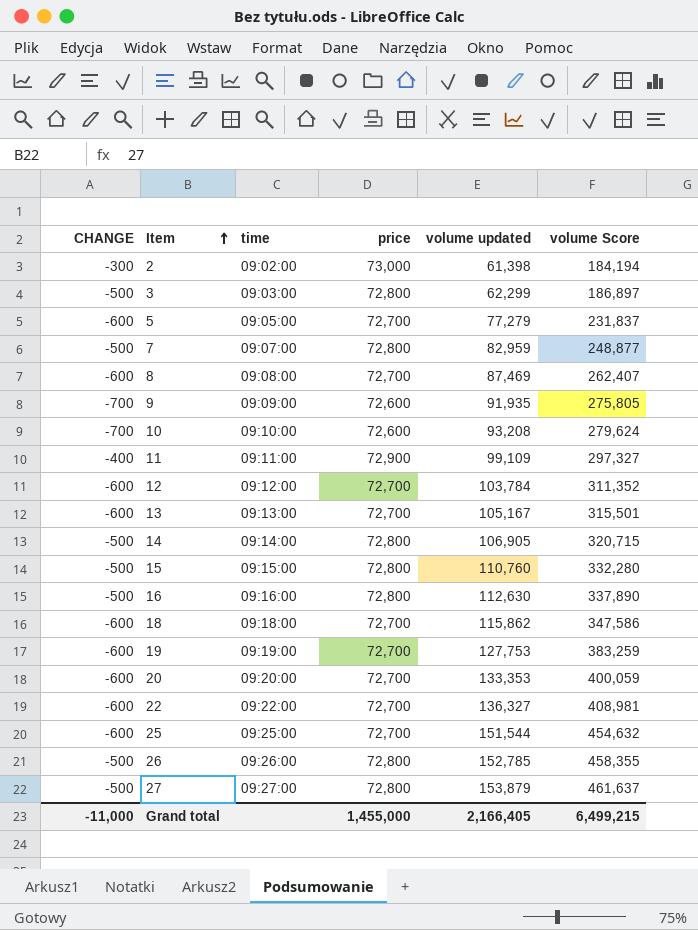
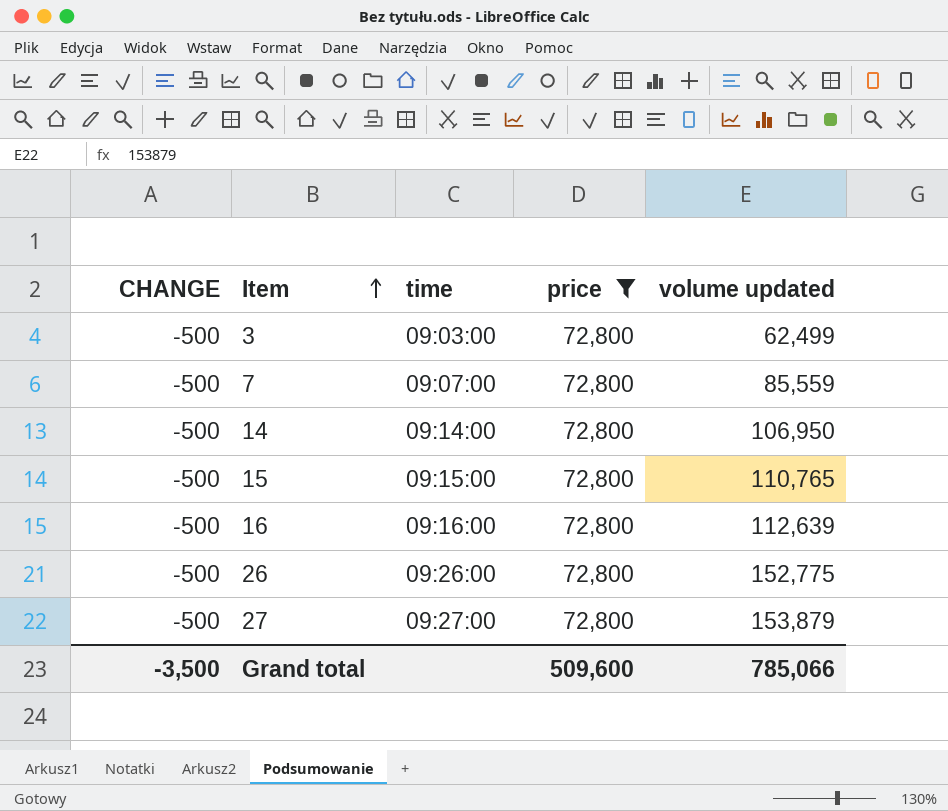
filter: none -> price = 72,800
column volume Score | formula: [volume updated] * 3 -> none
3 | volume updated: 62,299 -> 62,499
7 | volume updated: 82,959 -> 85,559
14 | volume updated: 106,905 -> 106,950
15 | volume updated: 110,760 -> 110,765
16 | volume updated: 112,630 -> 112,639
26 | volume updated: 152,785 -> 152,775
Grand total | CHANGE: -11,000 -> -3,500
Grand total | price: 1,455,000 -> 509,600
Grand total | volume updated: 2,166,405 -> 785,066

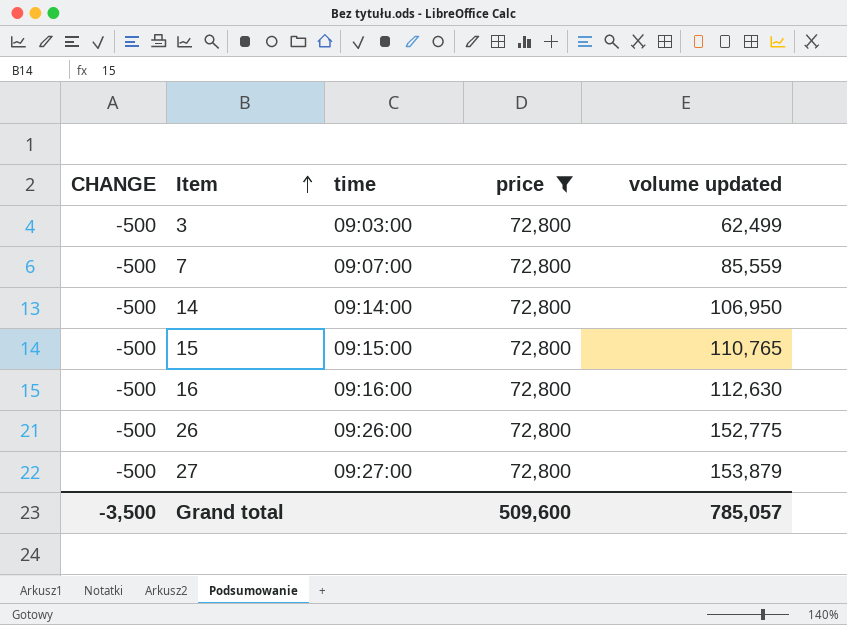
16 | volume updated: 112,639 -> 112,630
Grand total | volume updated: 785,066 -> 785,057

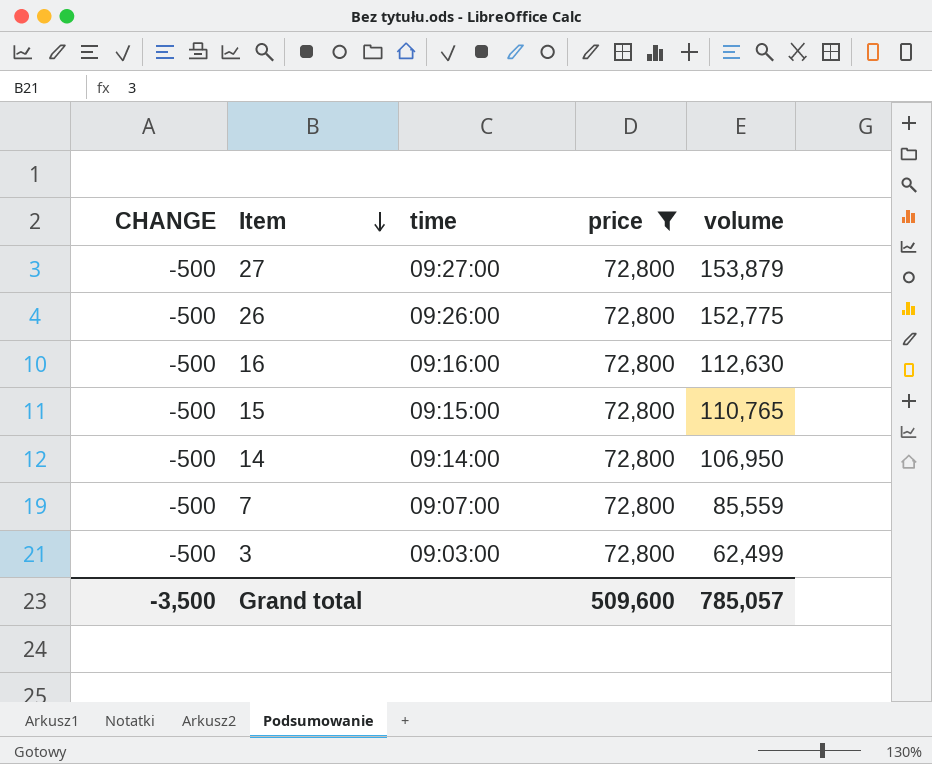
row order: Item ascending -> Item descending
column name: volume updated -> volume

